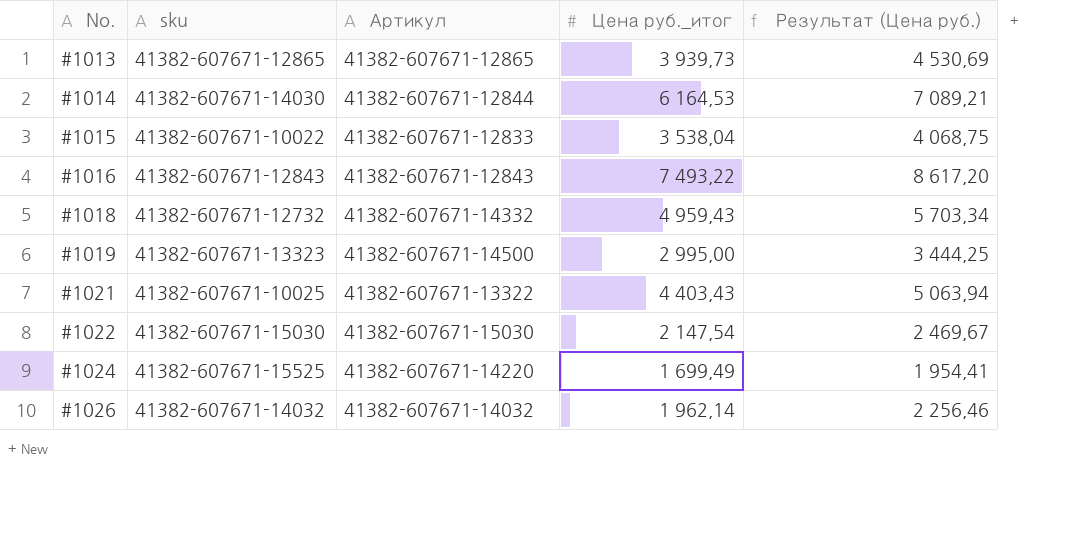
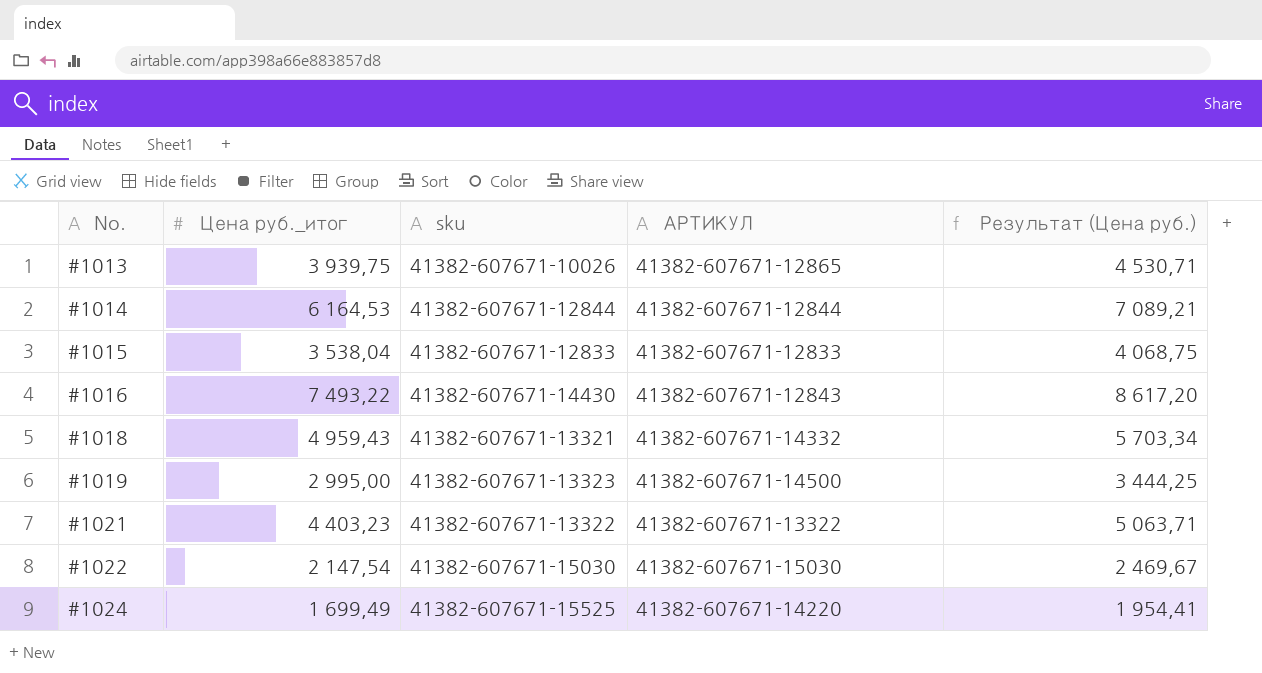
column Цена руб._итог | position: 4 -> 2
column name: Артикул -> АРТИКУЛ
row #1026: 41382-607671-14032 | 41382-607671-14032 | 1 962,14 | 2 256,46 -> none
#1013 | Цена руб._итог: 3 939,73 -> 3 939,75
#1013 | sku: 41382-607671-12865 -> 41382-607671-10026
#1013 | Результат (Цена руб.): 4 530,69 -> 4 530,71
#1014 | sku: 41382-607671-14030 -> 41382-607671-12844
#1015 | sku: 41382-607671-10022 -> 41382-607671-12833
#1016 | sku: 41382-607671-12843 -> 41382-607671-14430
#1018 | sku: 41382-607671-12732 -> 41382-607671-13321
#1021 | Цена руб._итог: 4 403,43 -> 4 403,23
#1021 | sku: 41382-607671-10025 -> 41382-607671-13322
#1021 | Результат (Цена руб.): 5 063,94 -> 5 063,71

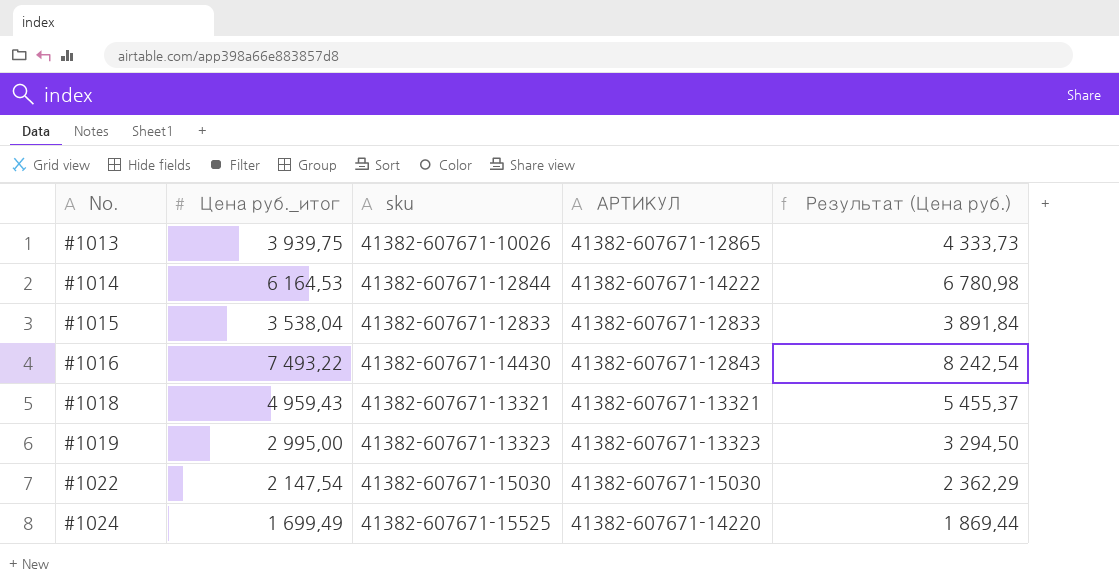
column Результат (Цена руб.) | formula: [Цена руб._итог] * 1,15 -> [Цена руб._итог] * 1,1
row #1021: 4 403,23 | 41382-607671-13322 | 41382-607671-13322 | 5 063,71 -> none
#1014 | АРТИКУЛ: 41382-607671-12844 -> 41382-607671-14222
#1018 | АРТИКУЛ: 41382-607671-14332 -> 41382-607671-13321
#1019 | АРТИКУЛ: 41382-607671-14500 -> 41382-607671-13323

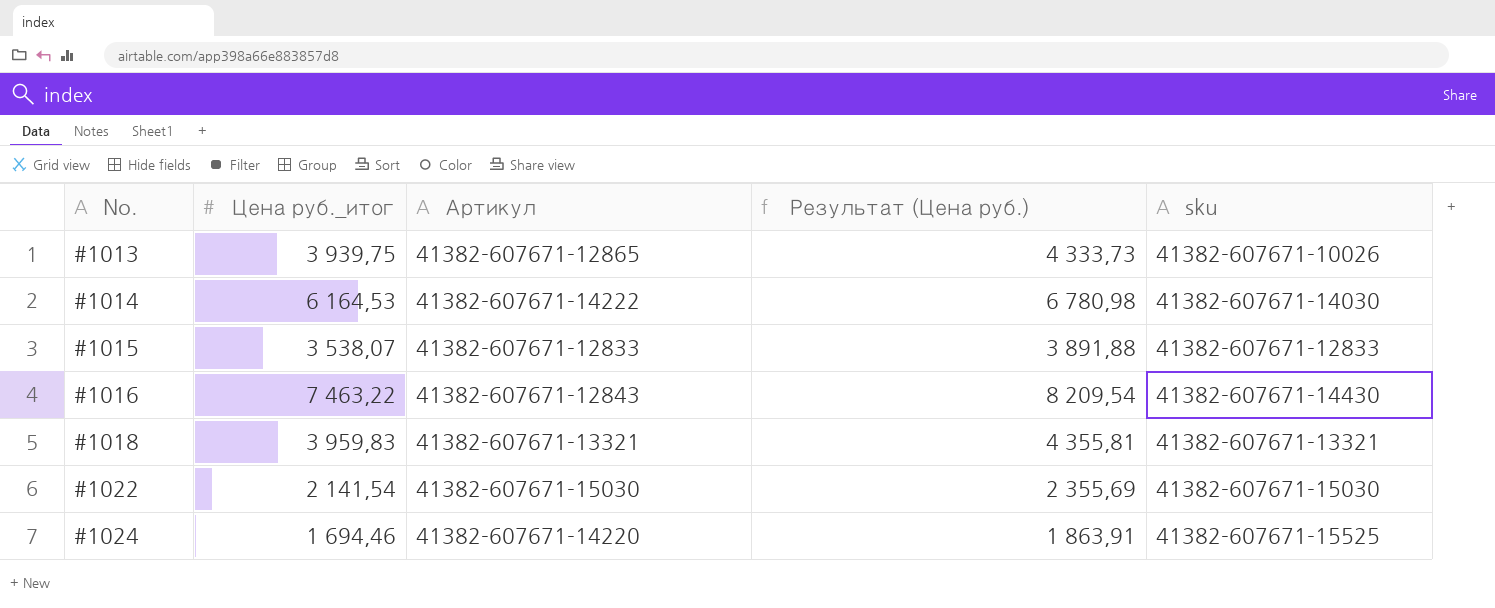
column name: АРТИКУЛ -> Артикул
column sku | position: 3 -> 5
row #1019: 2 995,00 | 41382-607671-13323 | 41382-607671-13323 | 3 294,50 -> none
#1014 | sku: 41382-607671-12844 -> 41382-607671-14030
#1015 | Цена руб._итог: 3 538,04 -> 3 538,07
#1015 | Результат (Цена руб.): 3 891,84 -> 3 891,88
#1016 | Цена руб._итог: 7 493,22 -> 7 463,22
#1016 | Результат (Цена руб.): 8 242,54 -> 8 209,54
#1018 | Цена руб._итог: 4 959,43 -> 3 959,83
#1018 | Результат (Цена руб.): 5 455,37 -> 4 355,81
#1022 | Цена руб._итог: 2 147,54 -> 2 141,54
#1022 | Результат (Цена руб.): 2 362,29 -> 2 355,69
#1024 | Цена руб._итог: 1 699,49 -> 1 694,46
#1024 | Результат (Цена руб.): 1 869,44 -> 1 863,91

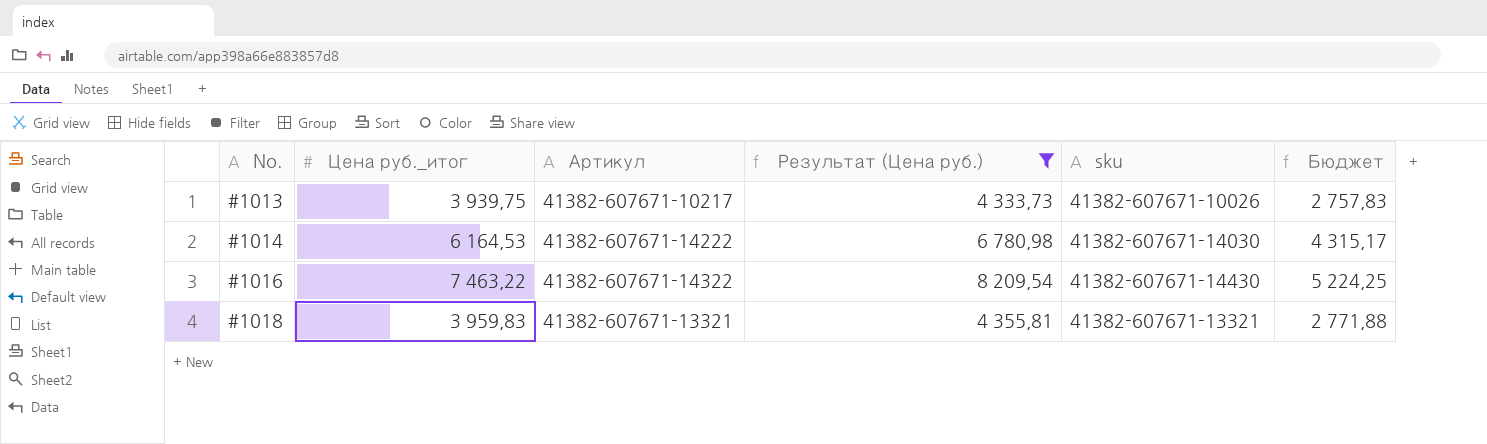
filter: none -> Результат (Цена руб.) >= 4 333,73
column Бюджет | formula: none -> [Цена руб._итог] * 0,7
#1013 | Артикул: 41382-607671-12865 -> 41382-607671-10217
#1016 | Артикул: 41382-607671-12843 -> 41382-607671-14322

